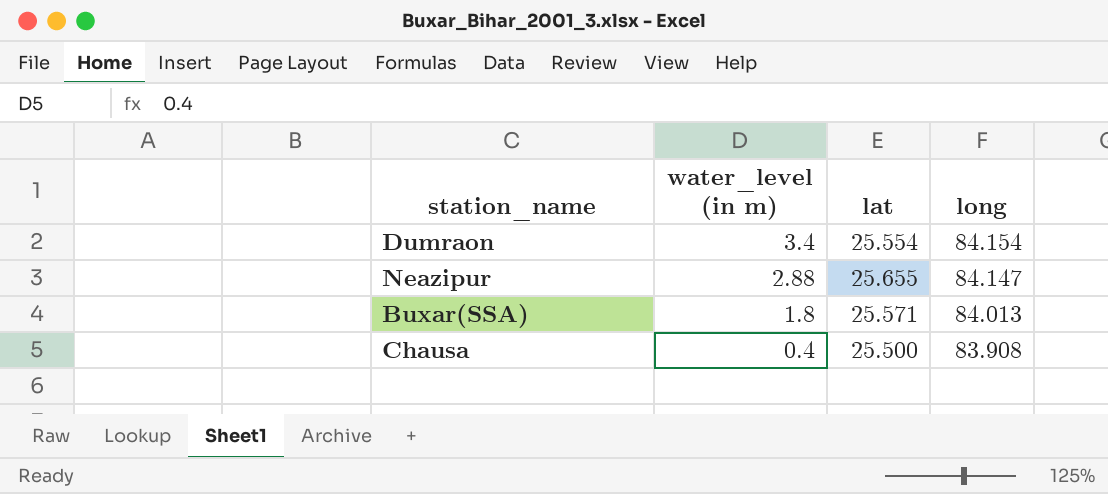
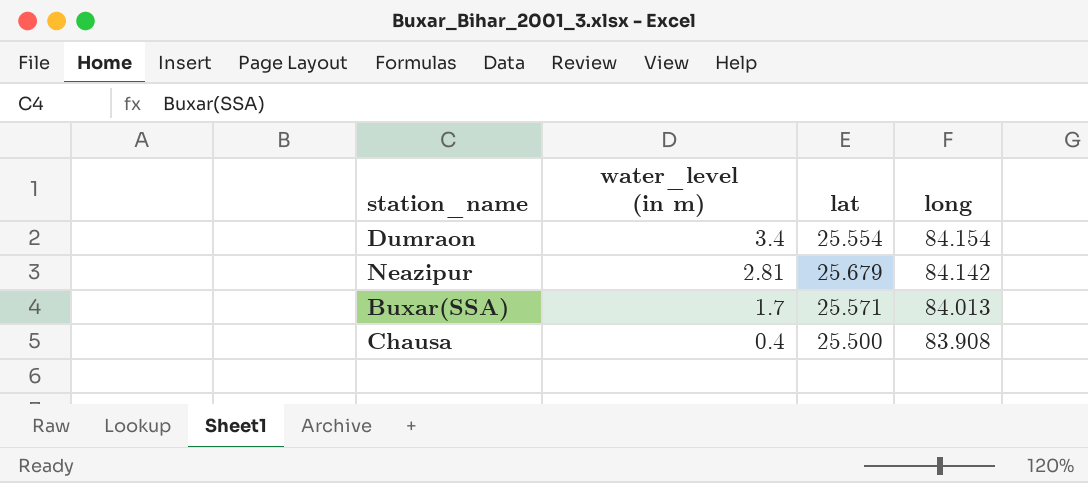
Neazipur | water_level (in m): 2.88 -> 2.81
Neazipur | lat: 25.655 -> 25.679
Neazipur | long: 84.147 -> 84.142
Buxar(SSA) | water_level (in m): 1.8 -> 1.7

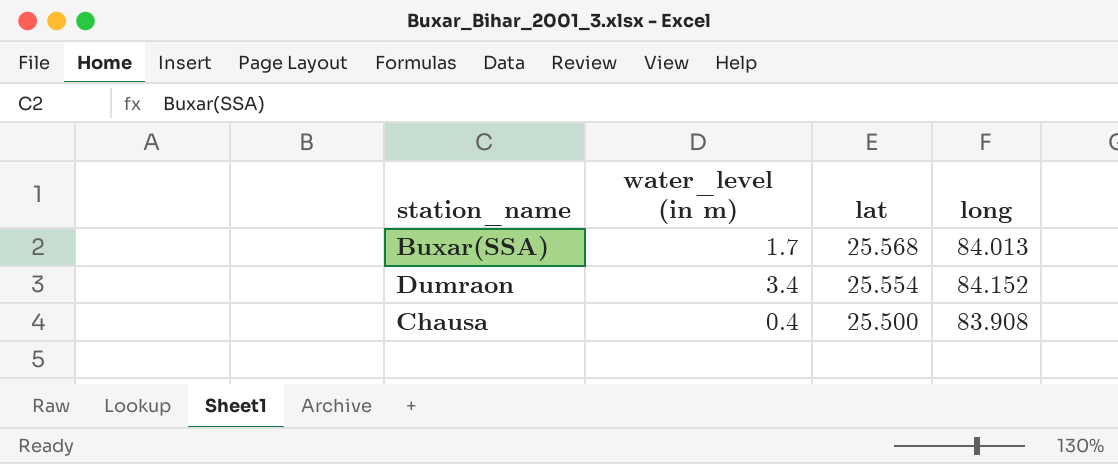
row order: water_level (in m) descending -> lat descending
row Neazipur: 2.81 | 25.679 | 84.142 -> none
Buxar(SSA) | lat: 25.571 -> 25.568
Dumraon | long: 84.154 -> 84.152

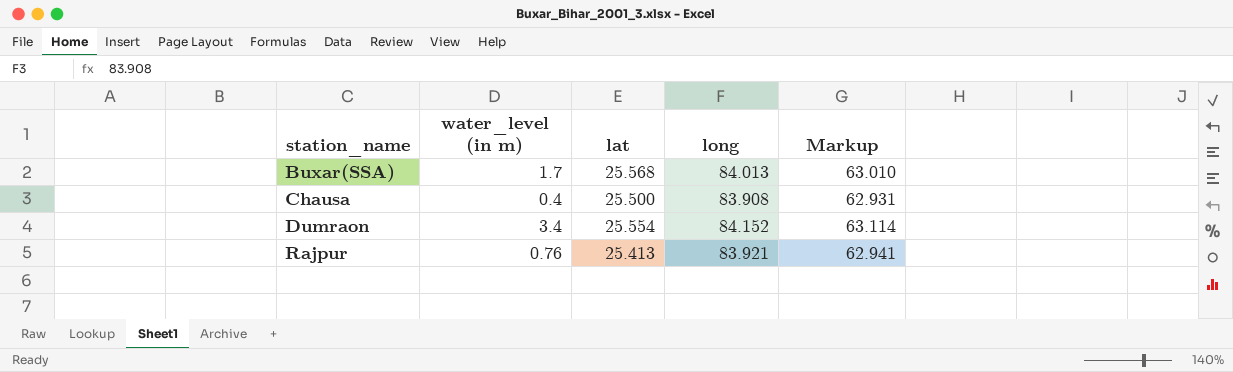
row order: lat descending -> station_name ascending
column Markup | formula: none -> [long] * 0.75
row Rajpur: none -> 0.76 | 25.413 | 83.921 | 62.941

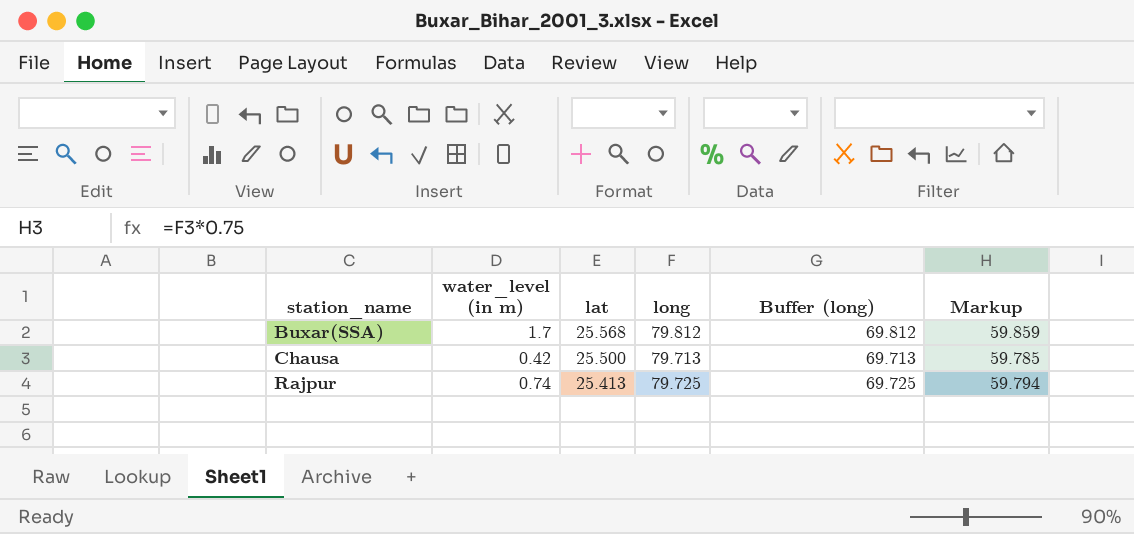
column Buffer (long) | formula: none -> [long] - 10
row Dumraon: 3.4 | 25.554 | 84.152 | 63.114 -> none
Buxar(SSA) | long: 84.013 -> 79.812
Buxar(SSA) | Markup: 63.010 -> 59.859
Chausa | water_level (in m): 0.4 -> 0.42
Chausa | long: 83.908 -> 79.713
Chausa | Markup: 62.931 -> 59.785
Rajpur | water_level (in m): 0.76 -> 0.74
Rajpur | long: 83.921 -> 79.725
Rajpur | Markup: 62.941 -> 59.794

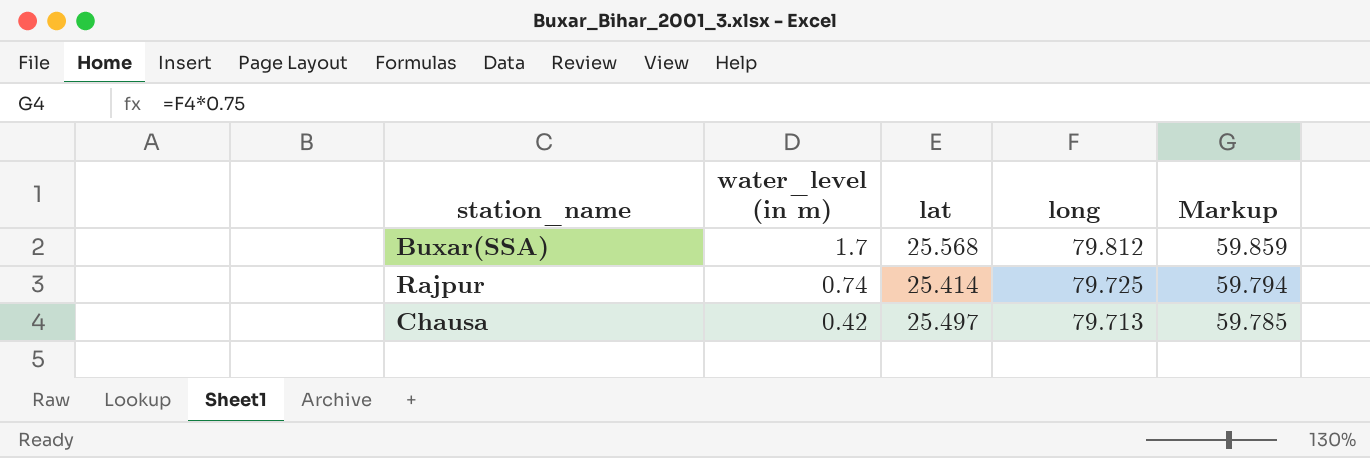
row order: station_name ascending -> water_level (in m) descending
column Buffer (long) | formula: [long] - 10 -> none
Rajpur | lat: 25.413 -> 25.414
Chausa | lat: 25.500 -> 25.497

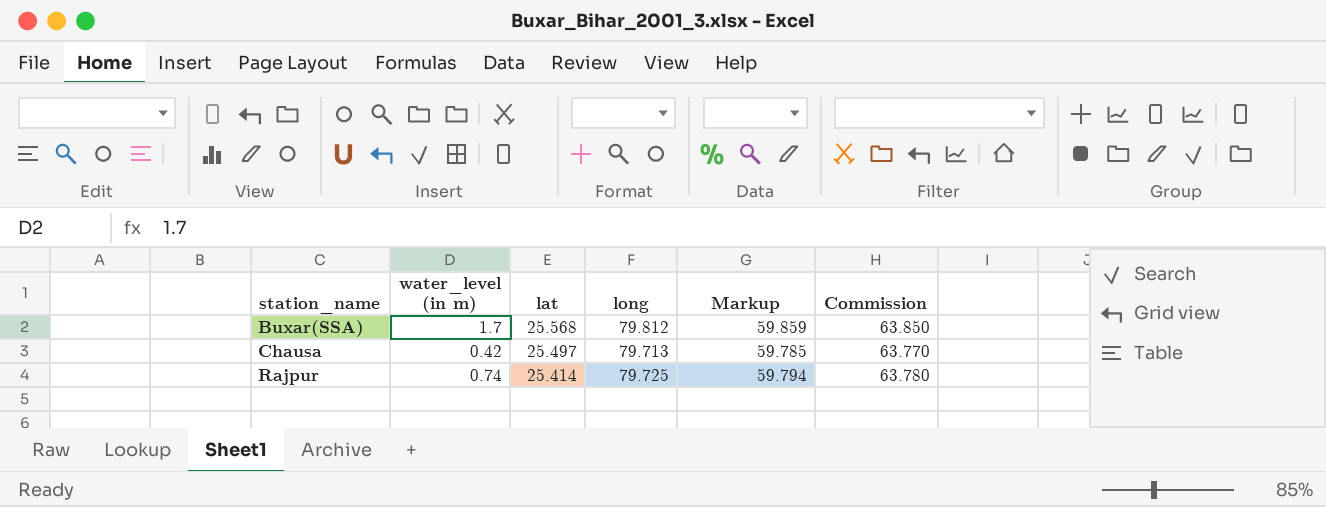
row order: water_level (in m) descending -> station_name ascending
column Commission | formula: none -> [long] * 0.8

